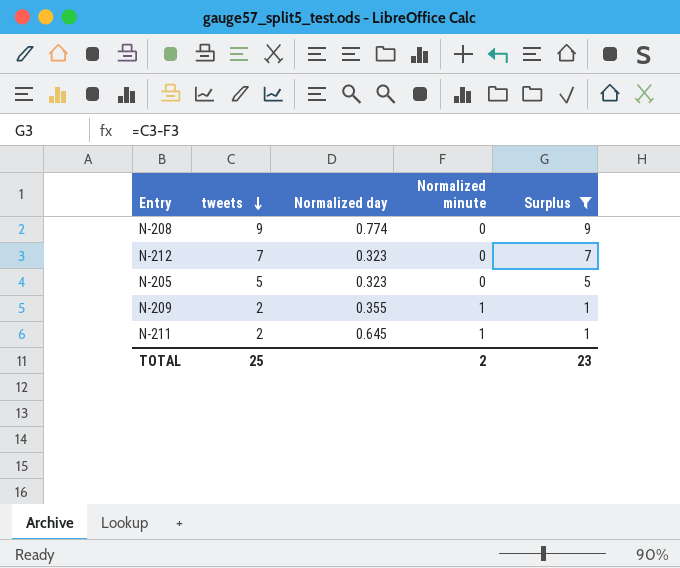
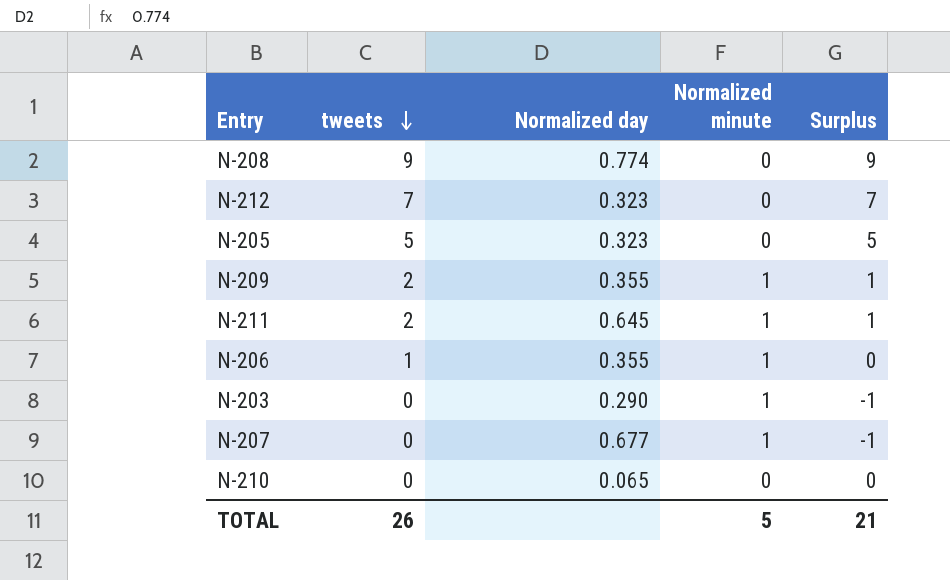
filter: Surplus >= 1 -> none
TOTAL | tweets: 25 -> 26
TOTAL | Normalized minute: 2 -> 5
TOTAL | Surplus: 23 -> 21

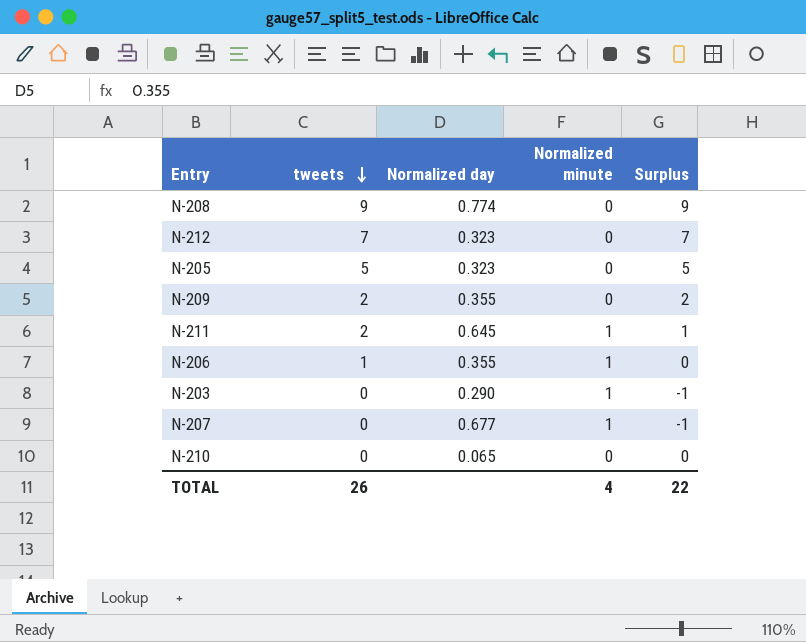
N-209 | Normalized minute: 1 -> 0
N-209 | Surplus: 1 -> 2
TOTAL | Normalized minute: 5 -> 4
TOTAL | Surplus: 21 -> 22

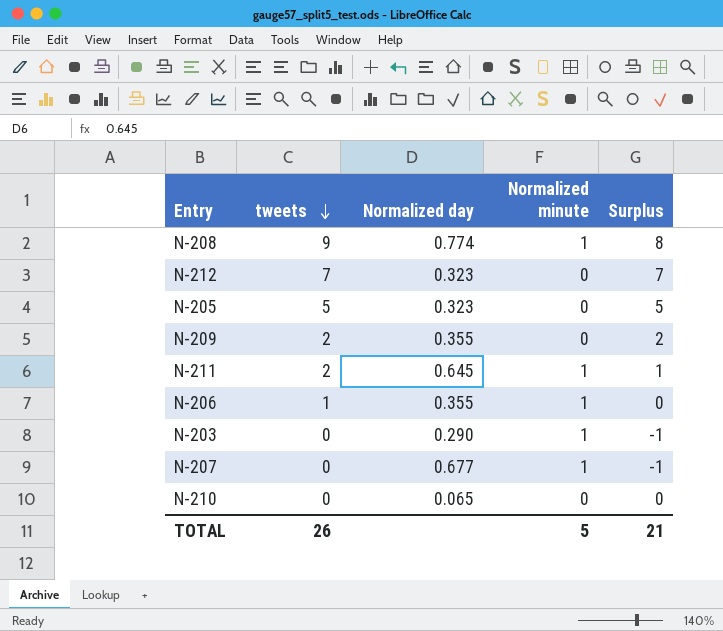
N-208 | Normalized minute: 0 -> 1
N-208 | Surplus: 9 -> 8
TOTAL | Normalized minute: 4 -> 5
TOTAL | Surplus: 22 -> 21

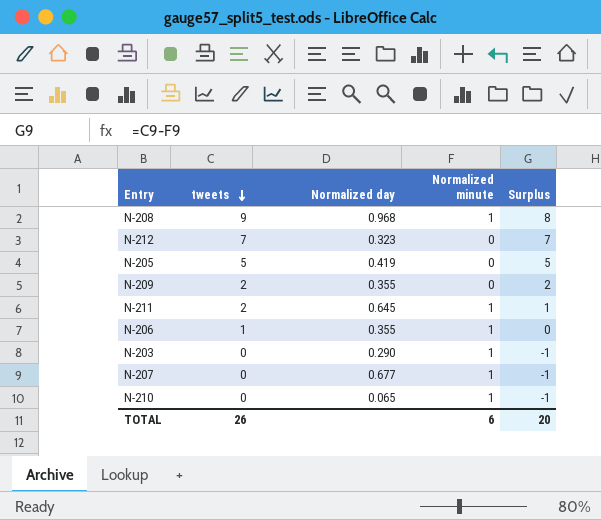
N-208 | Normalized day: 0.774 -> 0.968
N-205 | Normalized day: 0.323 -> 0.419
N-210 | Normalized minute: 0 -> 1
N-210 | Surplus: 0 -> -1
TOTAL | Normalized minute: 5 -> 6
TOTAL | Surplus: 21 -> 20

